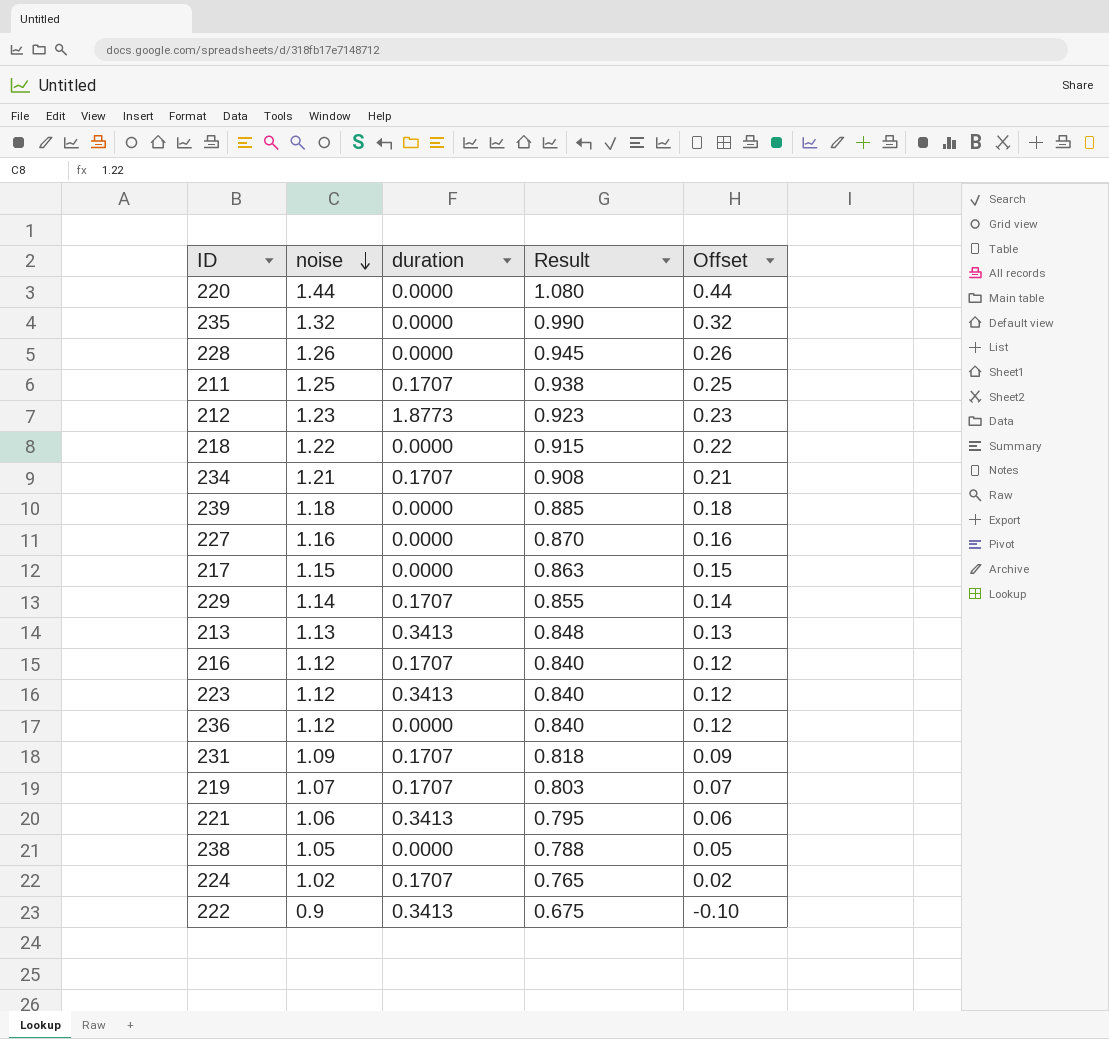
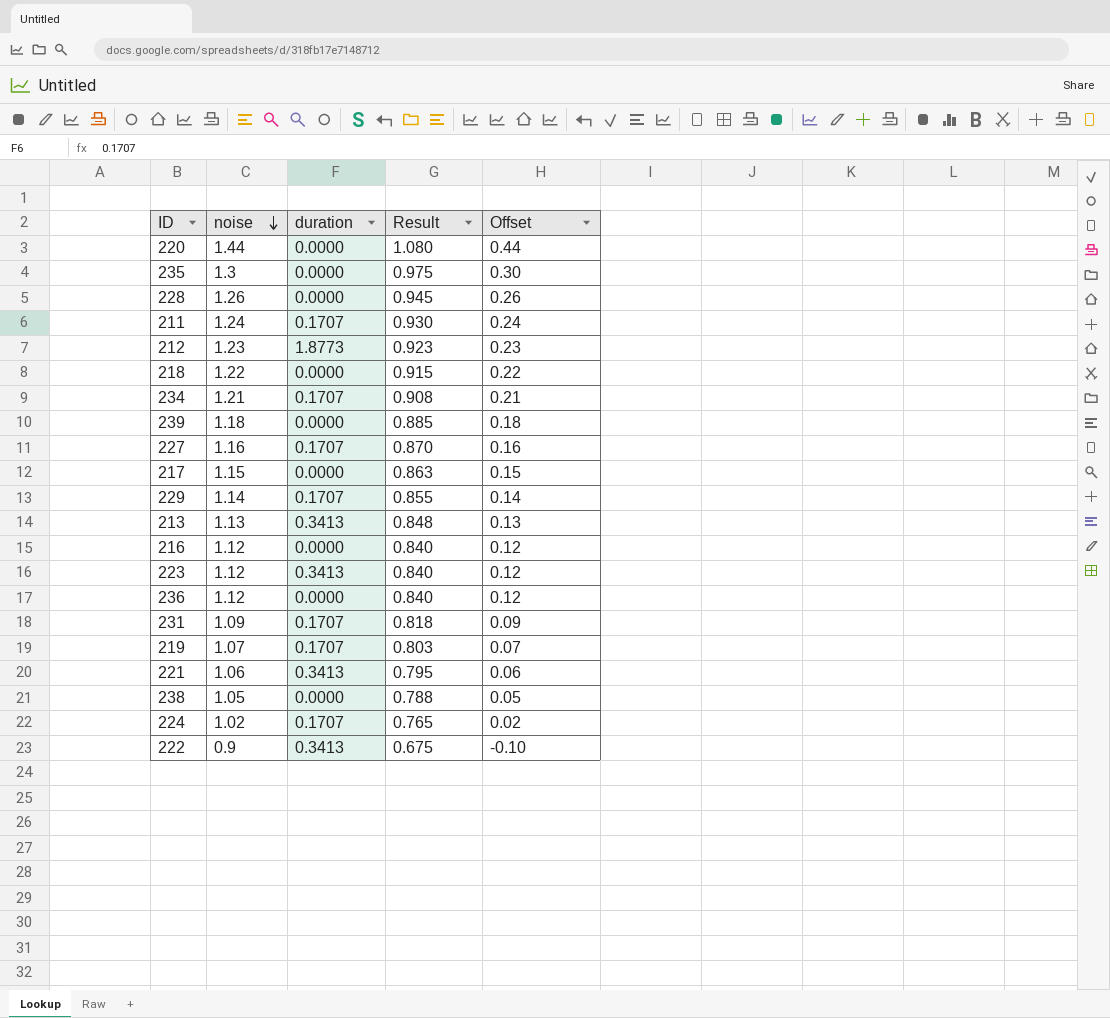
235 | noise: 1.32 -> 1.3
235 | Result: 0.990 -> 0.975
235 | Offset: 0.32 -> 0.30
211 | noise: 1.25 -> 1.24
211 | Result: 0.938 -> 0.930
211 | Offset: 0.25 -> 0.24
227 | duration: 0.0000 -> 0.1707
216 | duration: 0.1707 -> 0.0000

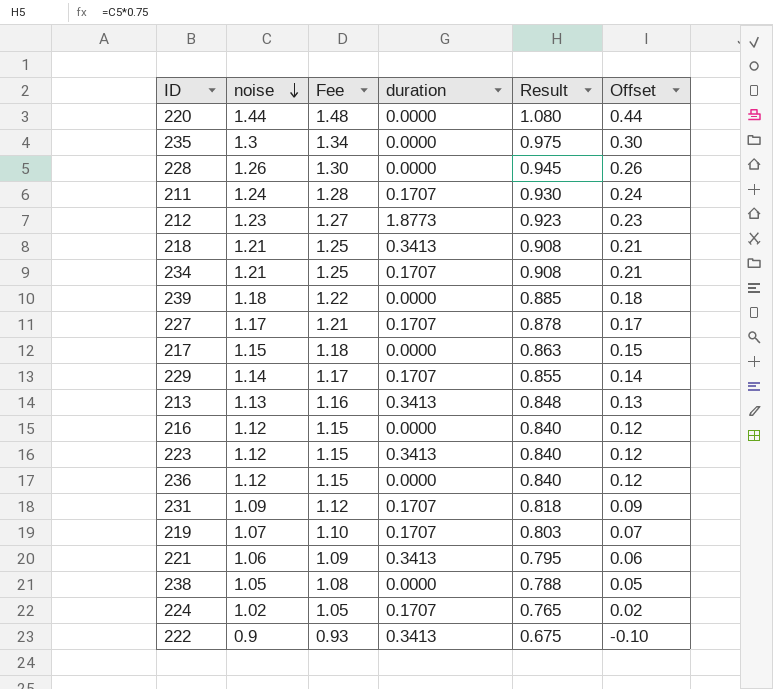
column Fee | formula: none -> [noise] * 1.03
218 | noise: 1.22 -> 1.21
218 | duration: 0.0000 -> 0.3413
218 | Result: 0.915 -> 0.908
218 | Offset: 0.22 -> 0.21
227 | noise: 1.16 -> 1.17
227 | Result: 0.870 -> 0.878
227 | Offset: 0.16 -> 0.17

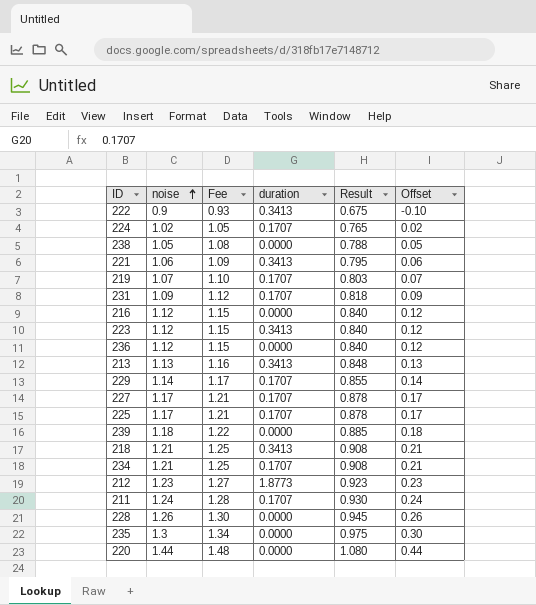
row order: noise descending -> noise ascending
row 217: 1.15 | 1.18 | 0.0000 | 0.863 | 0.15 -> none
row 225: none -> 1.17 | 1.21 | 0.1707 | 0.878 | 0.17

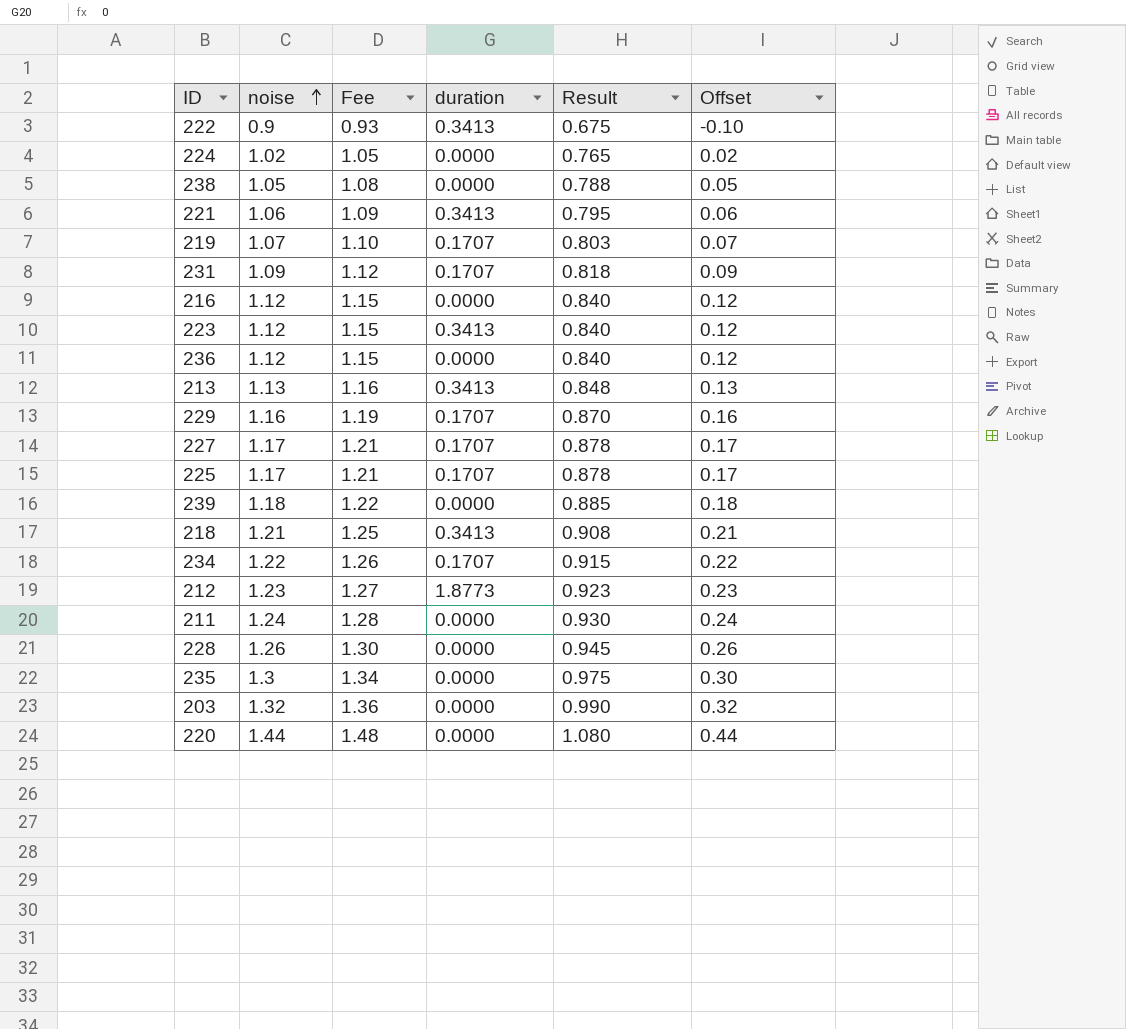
224 | duration: 0.1707 -> 0.0000
229 | noise: 1.14 -> 1.16
229 | Fee: 1.17 -> 1.19
229 | Result: 0.855 -> 0.870
229 | Offset: 0.14 -> 0.16
234 | noise: 1.21 -> 1.22
234 | Fee: 1.25 -> 1.26
234 | Result: 0.908 -> 0.915
234 | Offset: 0.21 -> 0.22
211 | duration: 0.1707 -> 0.0000
row 203: none -> 1.32 | 1.36 | 0.0000 | 0.990 | 0.32

